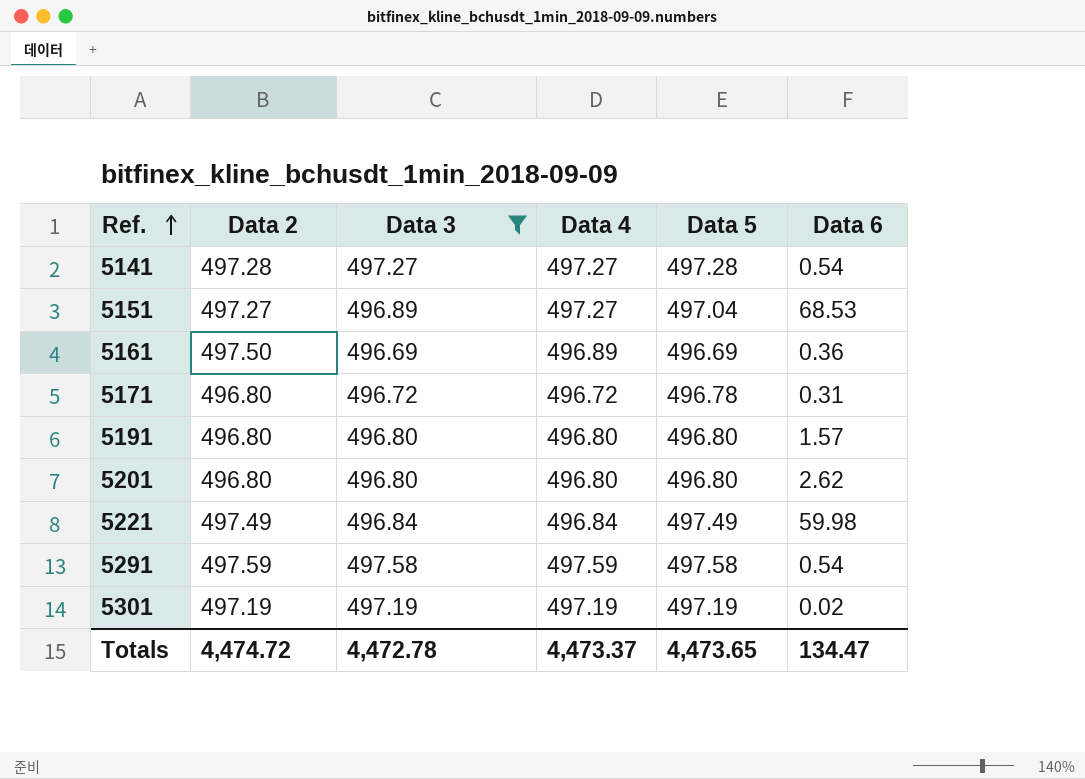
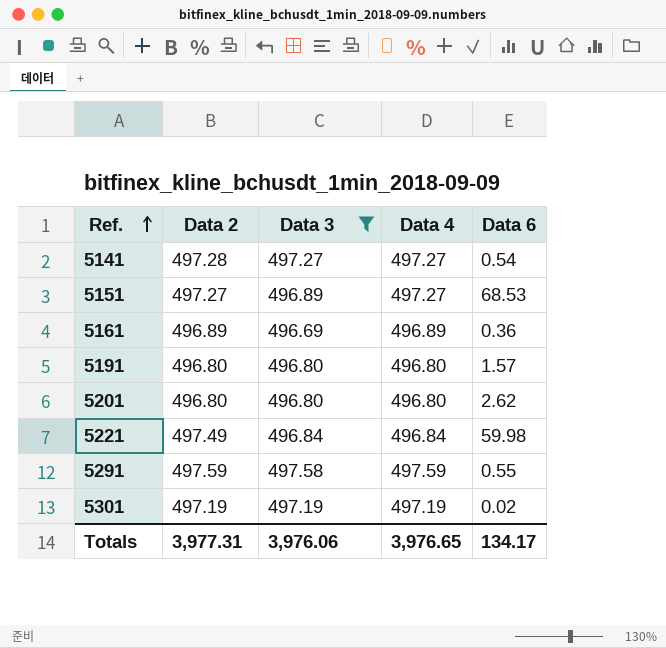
column Data 5 | position: 5 -> none
row 5171: 496.80 | 496.72 | 496.72 | 496.78 | 0.31 -> none
5161 | Data 2: 497.50 -> 496.89
5291 | Data 6: 0.54 -> 0.55
Totals | Data 2: 4,474.72 -> 3,977.31
Totals | Data 3: 4,472.78 -> 3,976.06
Totals | Data 4: 4,473.37 -> 3,976.65
Totals | Data 6: 134.47 -> 134.17

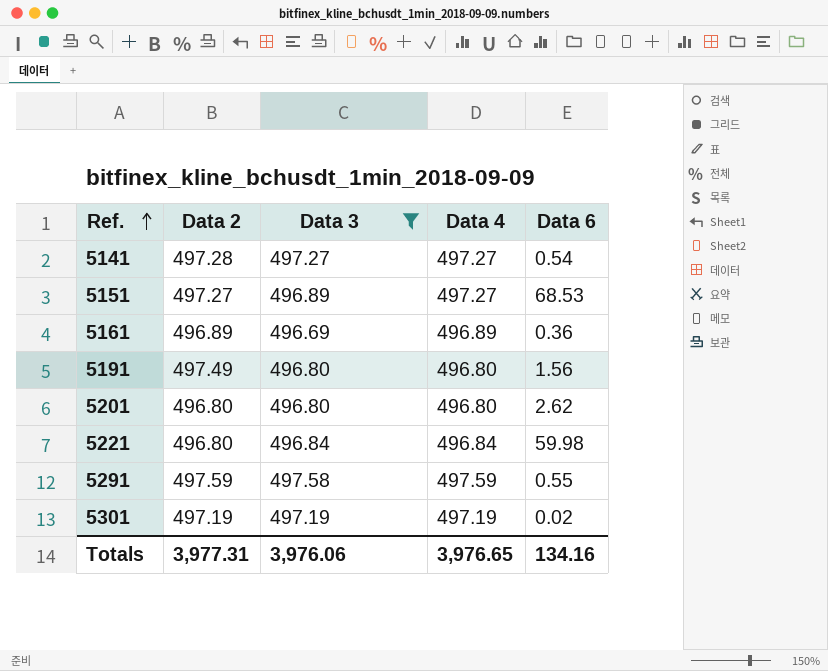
5191 | Data 2: 496.80 -> 497.49
5191 | Data 6: 1.57 -> 1.56
5221 | Data 2: 497.49 -> 496.80
Totals | Data 6: 134.17 -> 134.16

